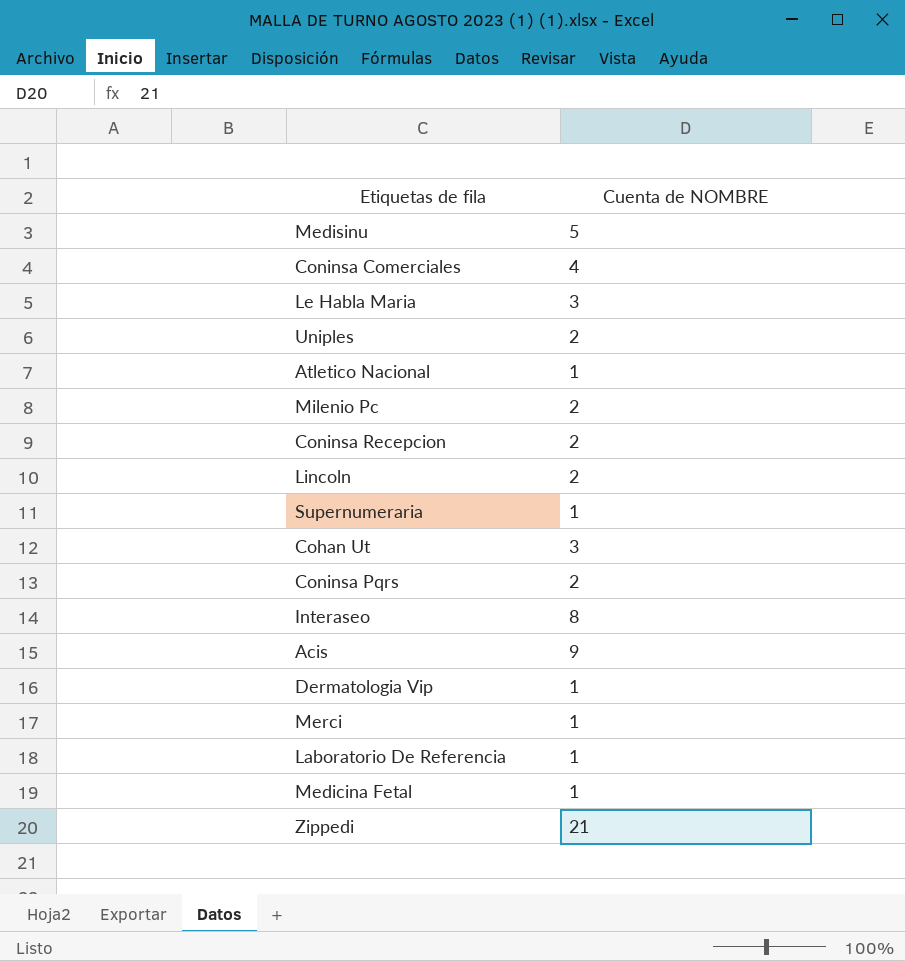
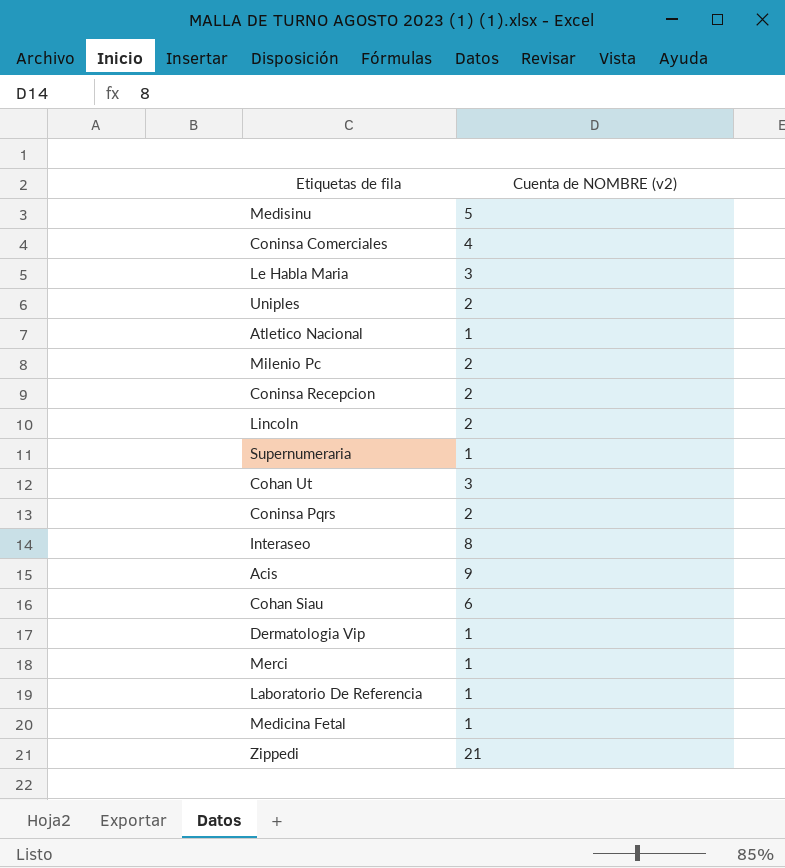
column name: Cuenta de NOMBRE -> Cuenta de NOMBRE (v2)
row Cohan Siau: none -> 6

